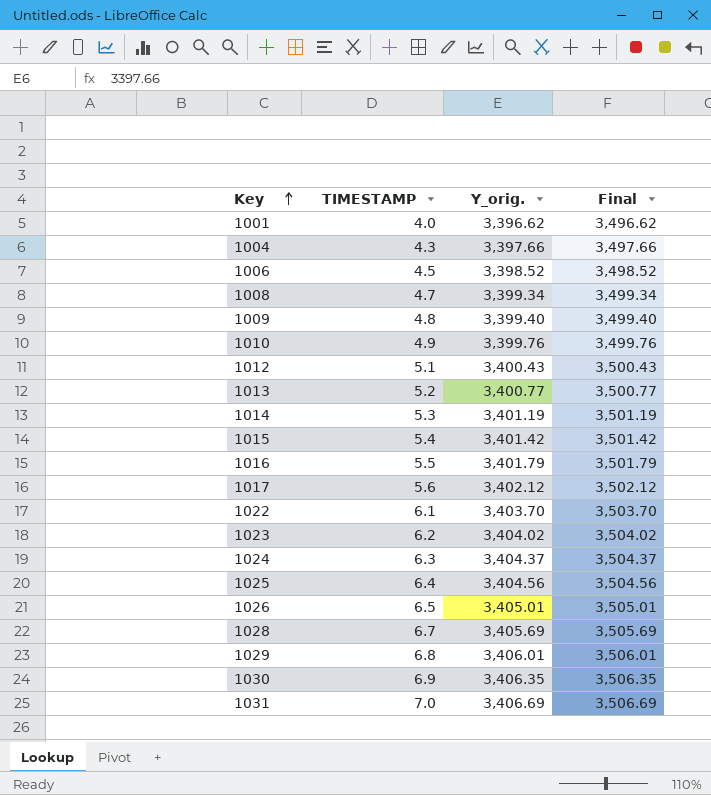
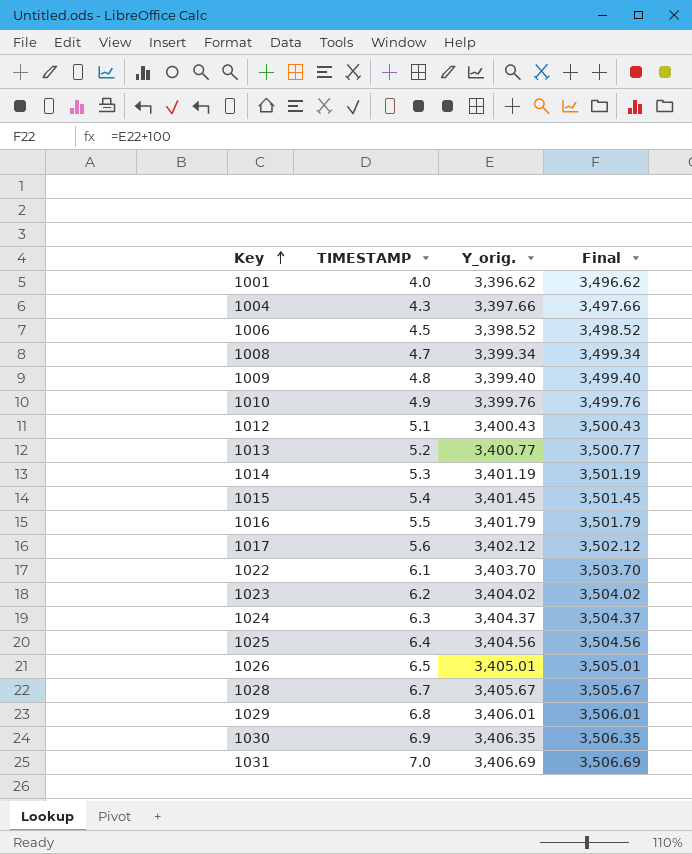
1015 | Y_orig.: 3,401.42 -> 3,401.45
1015 | Final: 3,501.42 -> 3,501.45
1028 | Y_orig.: 3,405.69 -> 3,405.67
1028 | Final: 3,505.69 -> 3,505.67

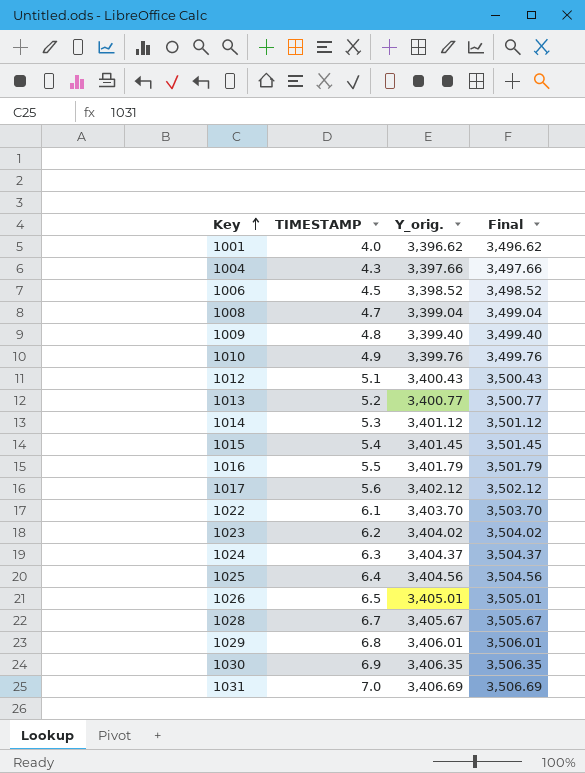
1008 | Y_orig.: 3,399.34 -> 3,399.04
1008 | Final: 3,499.34 -> 3,499.04
1014 | Y_orig.: 3,401.19 -> 3,401.12
1014 | Final: 3,501.19 -> 3,501.12

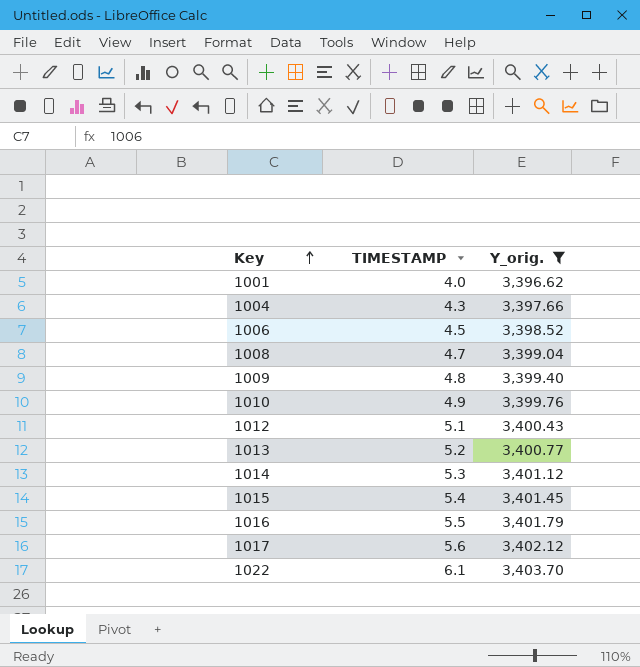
filter: none -> Y_orig. <= 3,403.70
column Final | formula: [Y_orig.] + 100 -> none

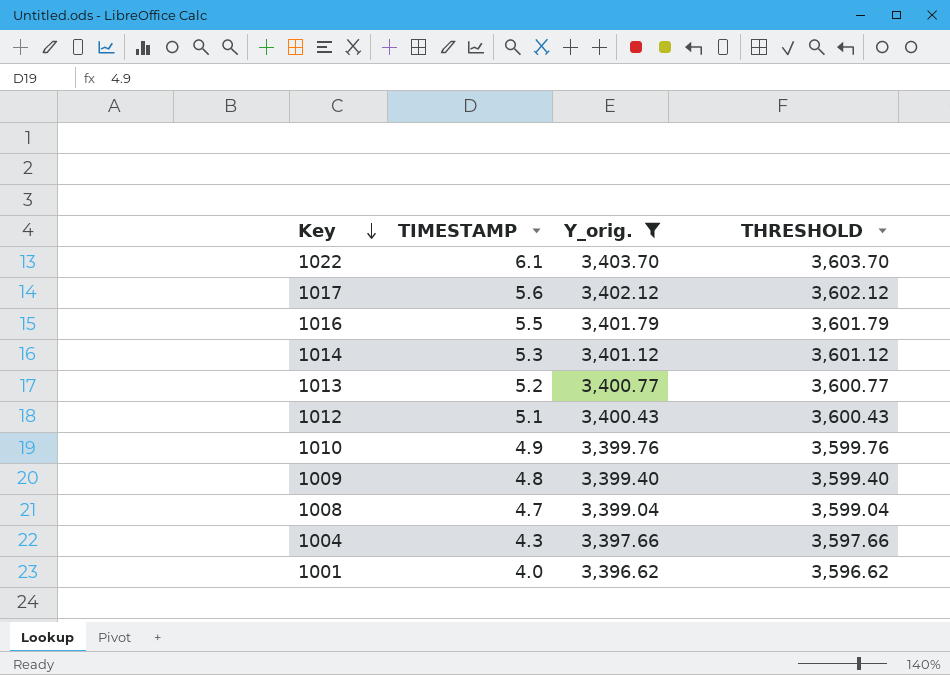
row order: Key ascending -> Key descending
column THRESHOLD | formula: none -> [Y_orig.] + 200
row 1006: 4.5 | 3,398.52 -> none
row 1015: 5.4 | 3,401.45 -> none

